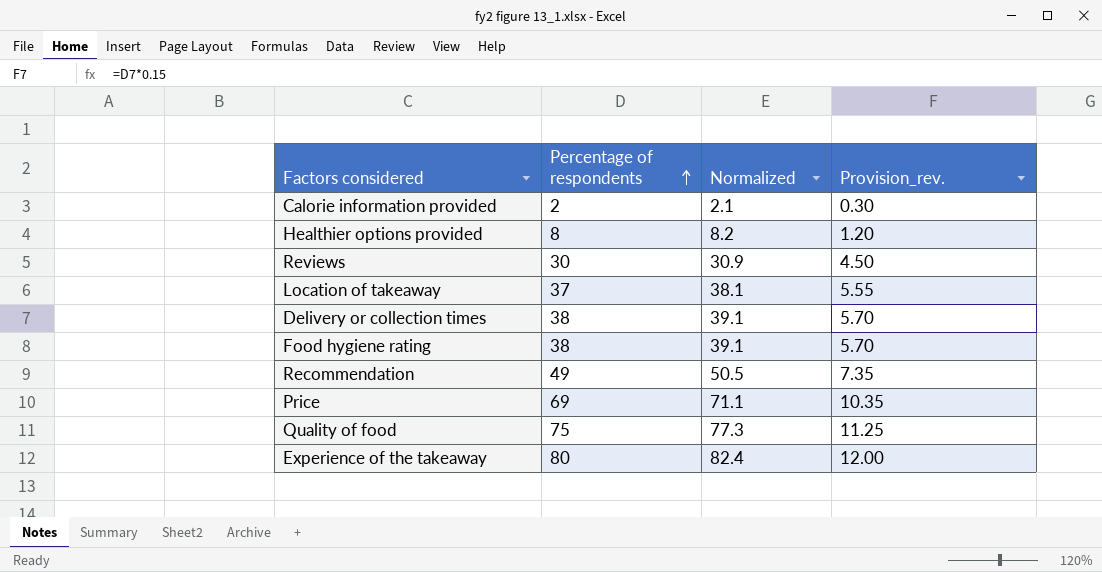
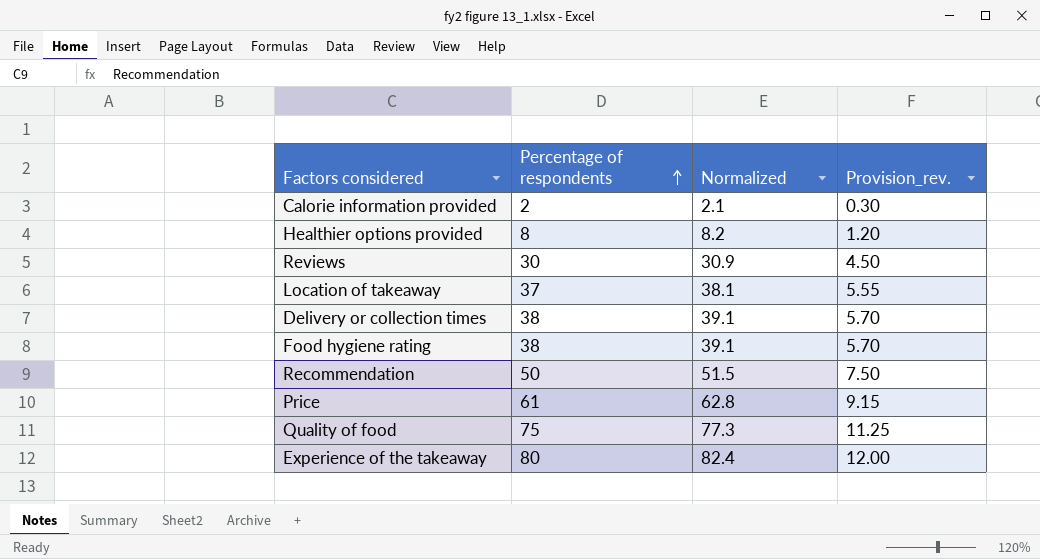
Recommendation | Percentage of respondents: 49 -> 50
Recommendation | Normalized: 50.5 -> 51.5
Recommendation | Provision_rev.: 7.35 -> 7.50
Price | Percentage of respondents: 69 -> 61
Price | Normalized: 71.1 -> 62.8
Price | Provision_rev.: 10.35 -> 9.15

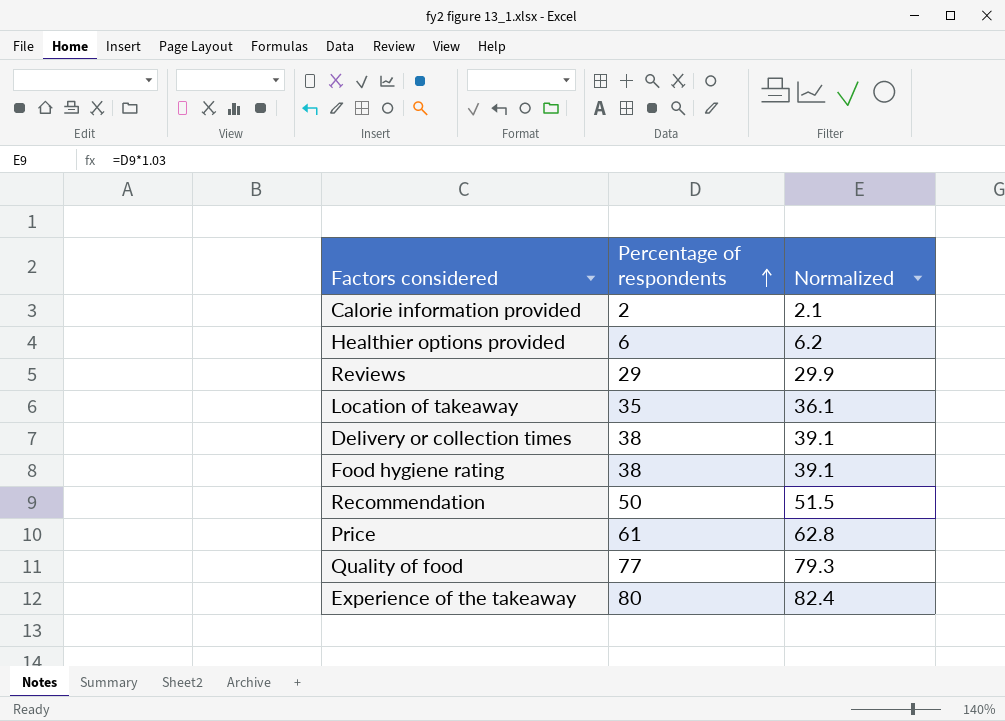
column Provision_rev. | formula: [Percentage of respondents] * 0.15 -> none
Healthier options provided | Percentage of respondents: 8 -> 6
Healthier options provided | Normalized: 8.2 -> 6.2
Reviews | Percentage of respondents: 30 -> 29
Reviews | Normalized: 30.9 -> 29.9
Location of takeaway | Percentage of respondents: 37 -> 35
Location of takeaway | Normalized: 38.1 -> 36.1
Quality of food | Percentage of respondents: 75 -> 77
Quality of food | Normalized: 77.3 -> 79.3

